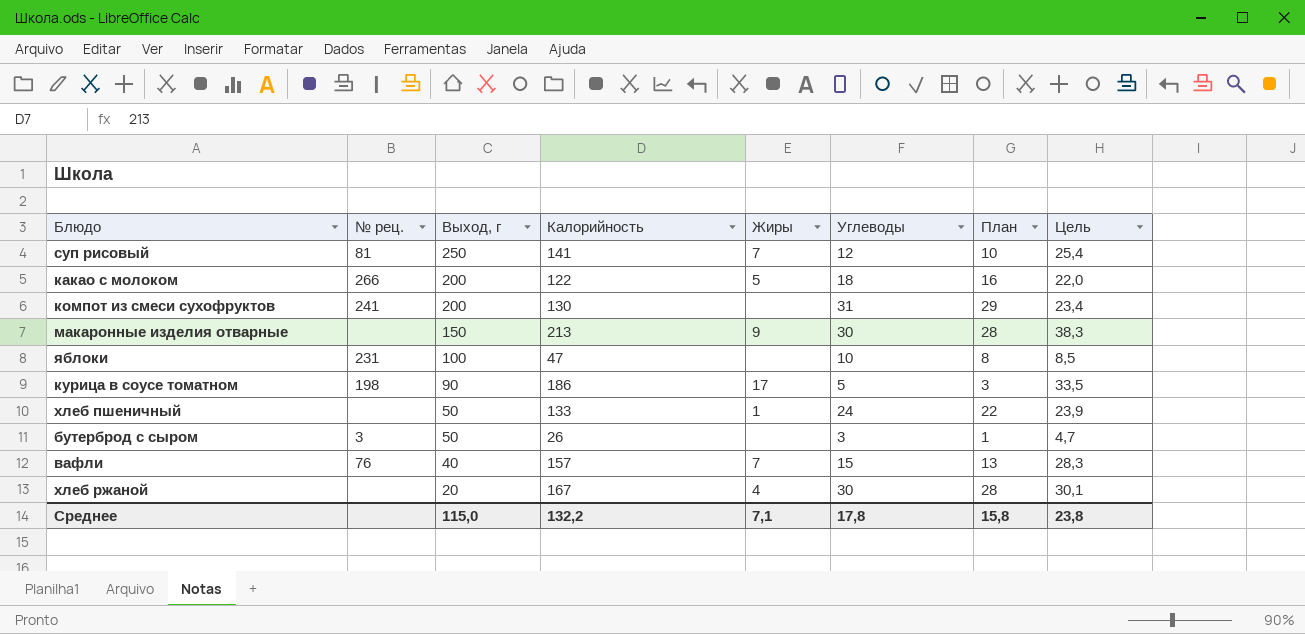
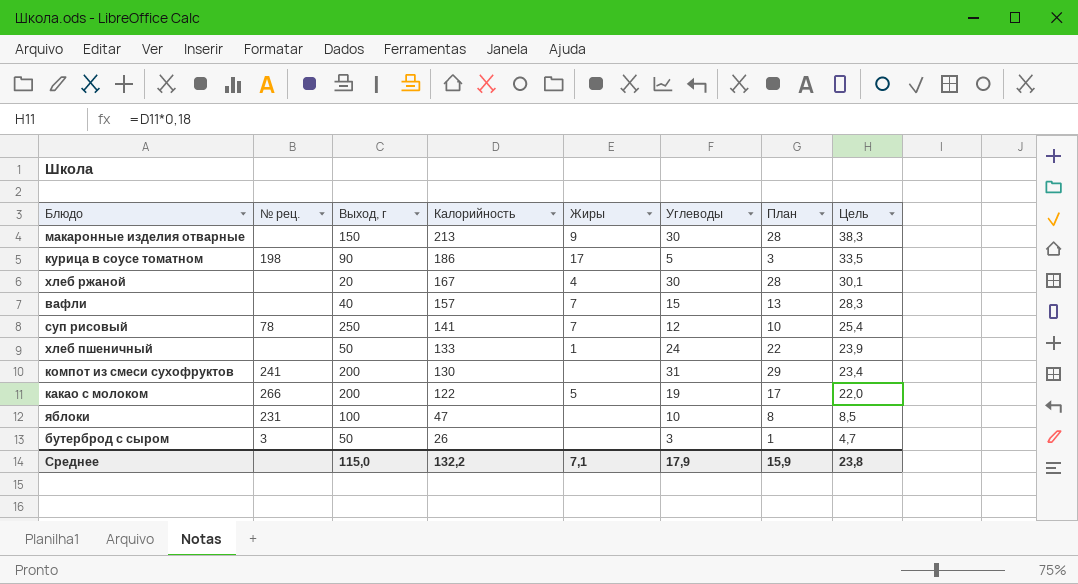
row order: Выход, г descending -> Калорийность descending
вафли | № рец.: 76 -> none
суп рисовый | № рец.: 81 -> 78
какао с молоком | Углеводы: 18 -> 19
какао с молоком | План: 16 -> 17
Среднее | Углеводы: 17,8 -> 17,9
Среднее | План: 15,8 -> 15,9

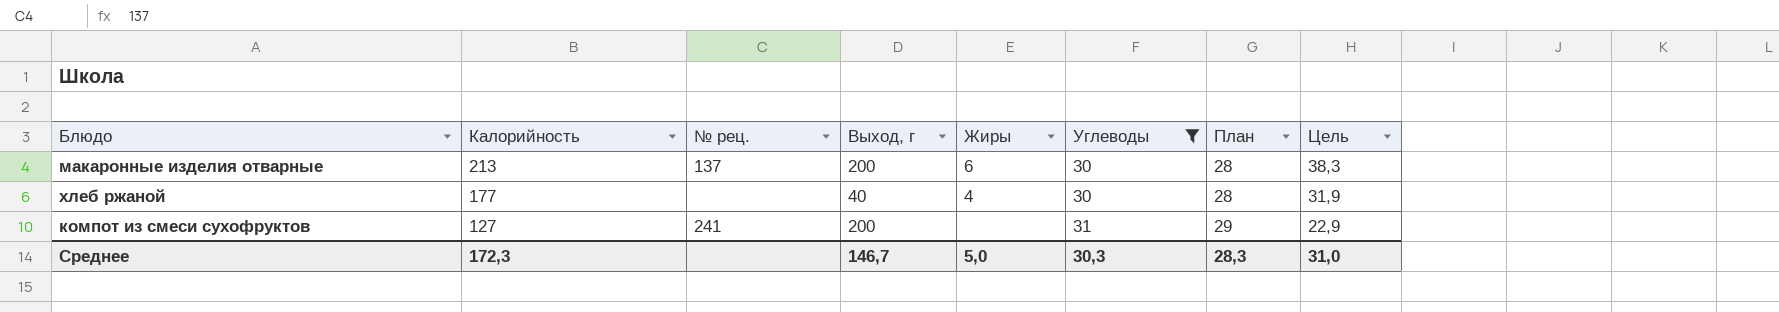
filter: none -> Углеводы >= 30
column Калорийность | position: 4 -> 2
макаронные изделия отварные | № рец.: none -> 137
макаронные изделия отварные | Выход, г: 150 -> 200
макаронные изделия отварные | Жиры: 9 -> 6
хлеб ржаной | Калорийность: 167 -> 177
хлеб ржаной | Выход, г: 20 -> 40
хлеб ржаной | Цель: 30,1 -> 31,9
компот из смеси сухофруктов | Калорийность: 130 -> 127
компот из смеси сухофруктов | Цель: 23,4 -> 22,9
Среднее | Калорийность: 132,2 -> 172,3
Среднее | Выход, г: 115,0 -> 146,7
Среднее | Жиры: 7,1 -> 5,0
Среднее | Углеводы: 17,9 -> 30,3
Среднее | План: 15,9 -> 28,3
Среднее | Цель: 23,8 -> 31,0

